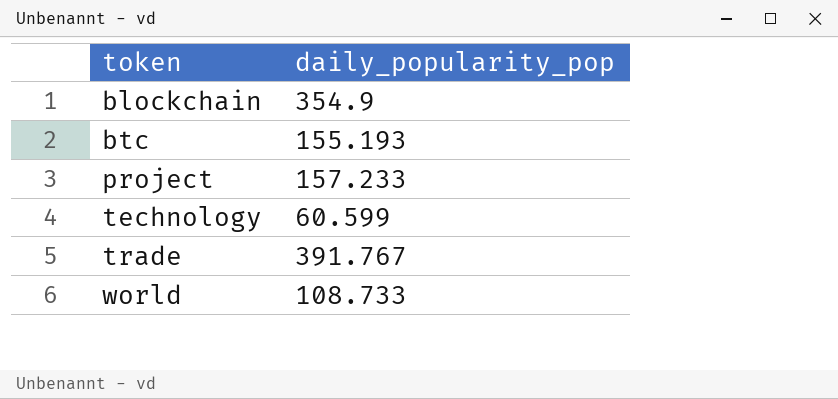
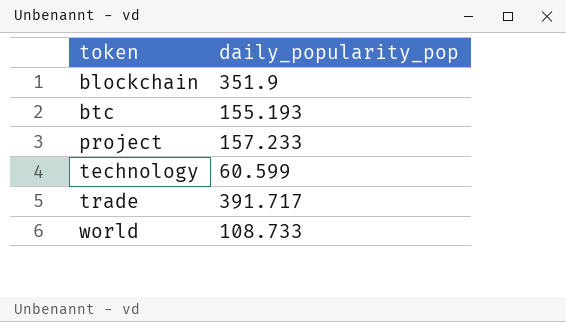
blockchain | daily_popularity_pop: 354.9 -> 351.9
trade | daily_popularity_pop: 391.767 -> 391.717

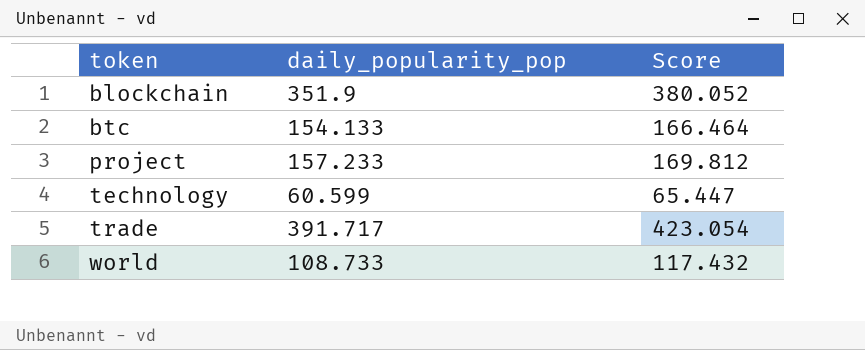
column Score | formula: none -> [daily_popularity_pop] * 1.08
btc | daily_popularity_pop: 155.193 -> 154.133

